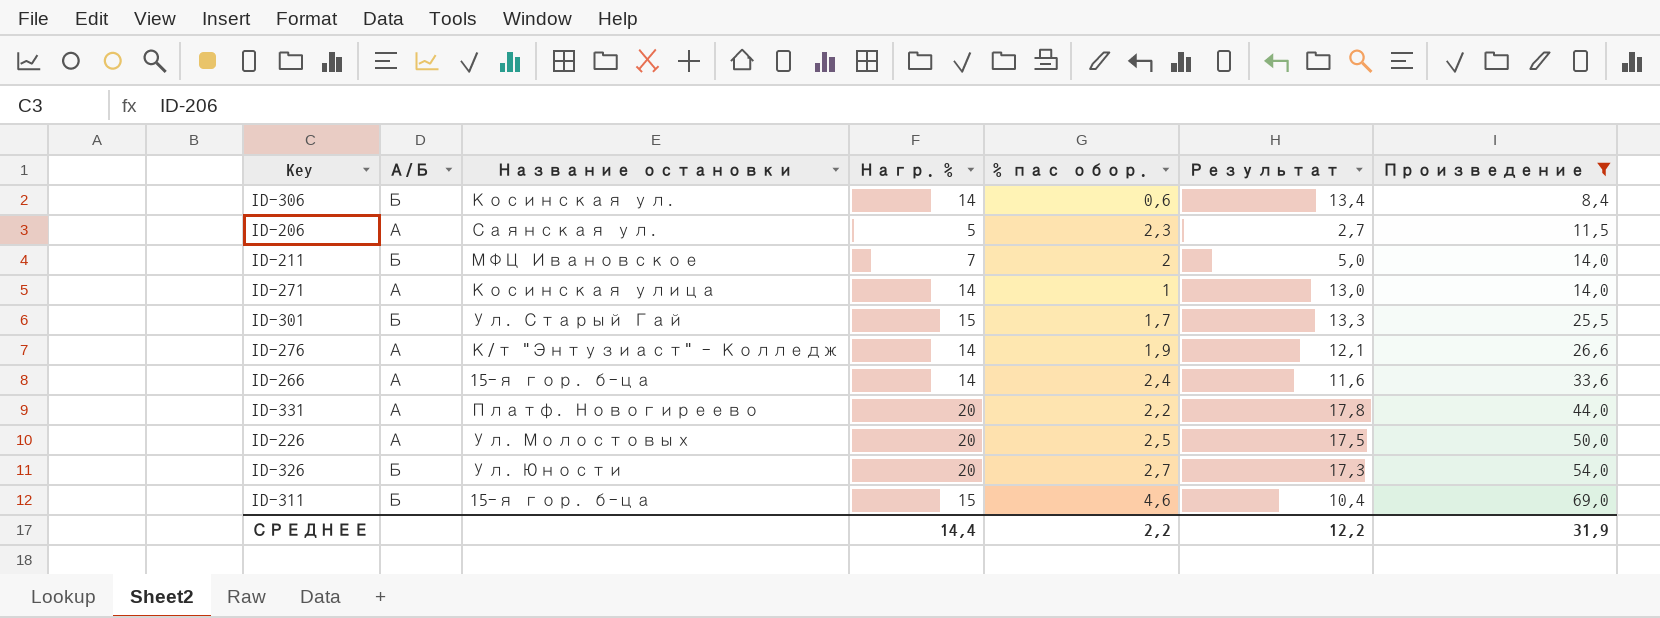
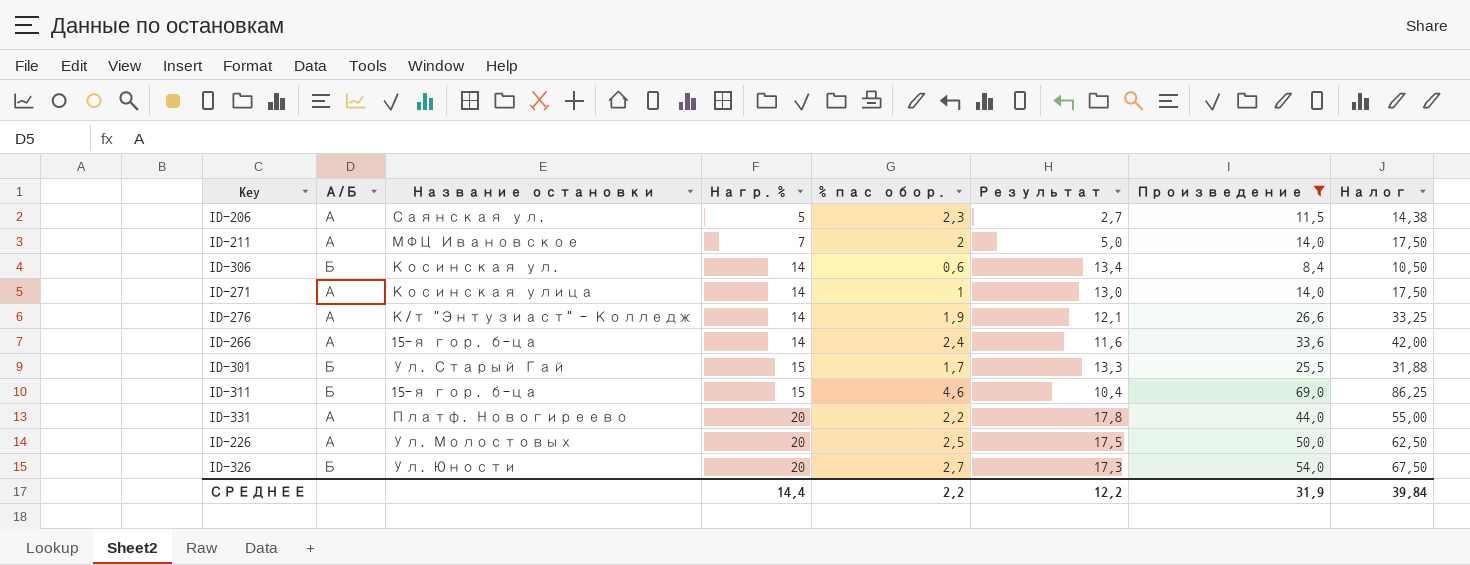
row order: Произведение ascending -> Нагр. % ascending
column Налог | formula: none -> [Произведение] * 1,25
ID-211 | А/Б: Б -> А

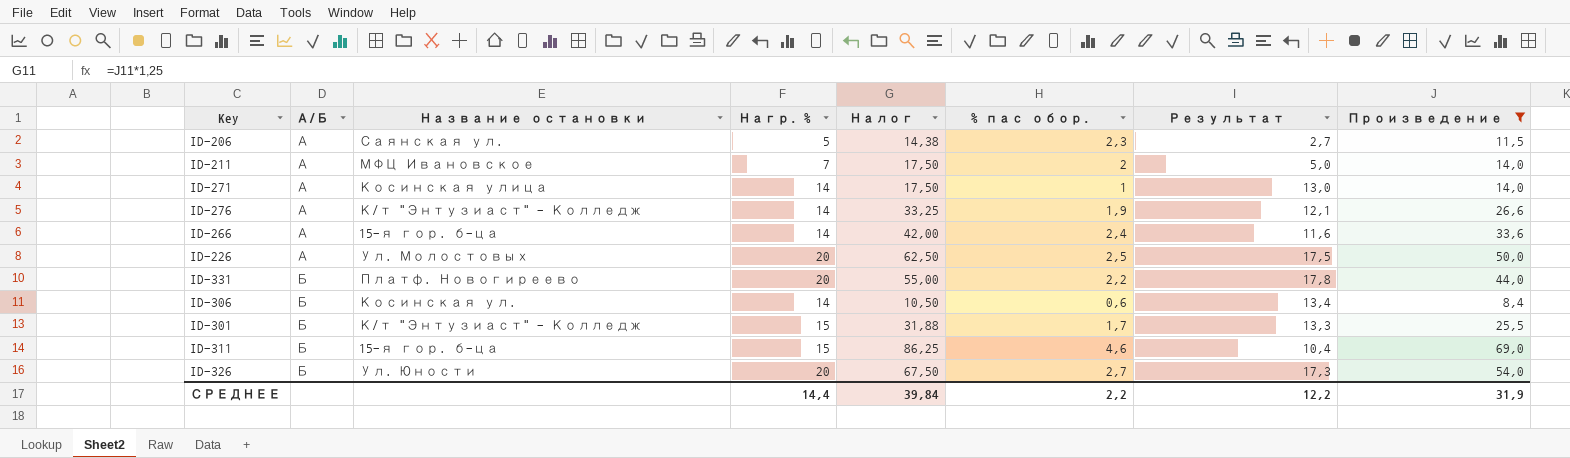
row order: Нагр. % ascending -> А/Б ascending
column Налог | position: 8 -> 5
ID-331 | А/Б: А -> Б
ID-301 | Название остановки: Ул. Старый Гай -> К/т "Энтузиаст" - Колледж

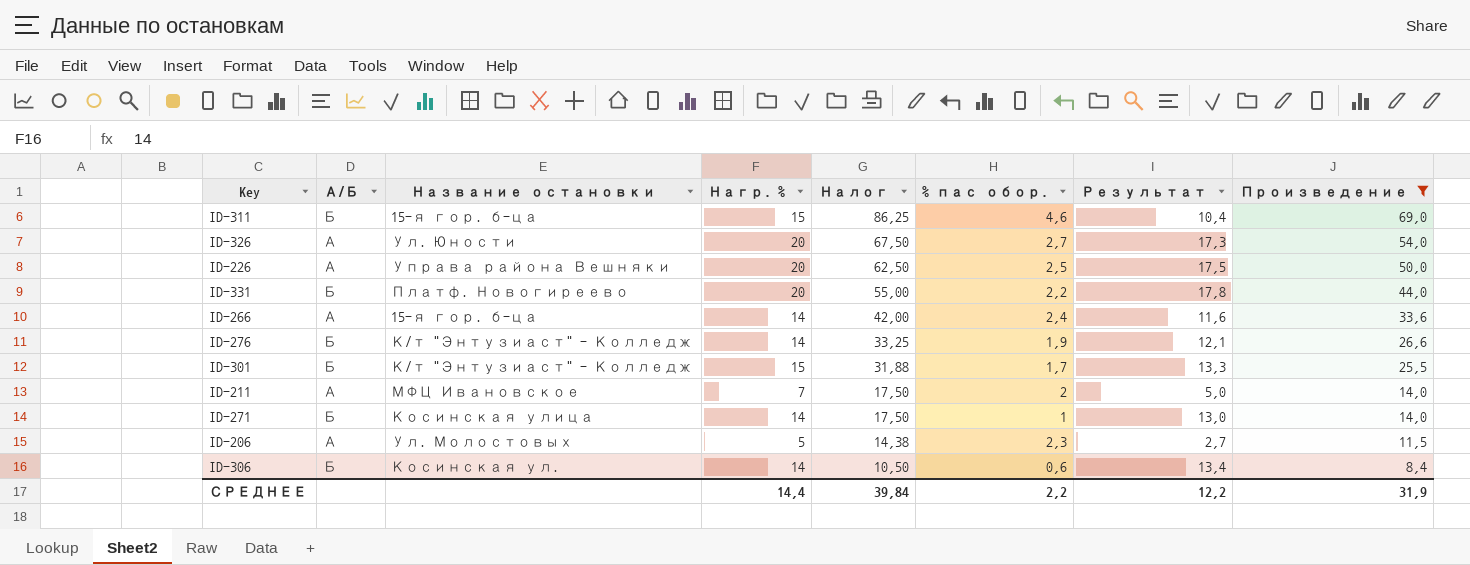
row order: А/Б ascending -> Налог descending
ID-326 | А/Б: Б -> А
ID-226 | Название остановки: Ул. Молостовых -> Управа района Вешняки
ID-276 | А/Б: А -> Б
ID-271 | А/Б: А -> Б
ID-206 | Название остановки: Саянская ул. -> Ул. Молостовых

